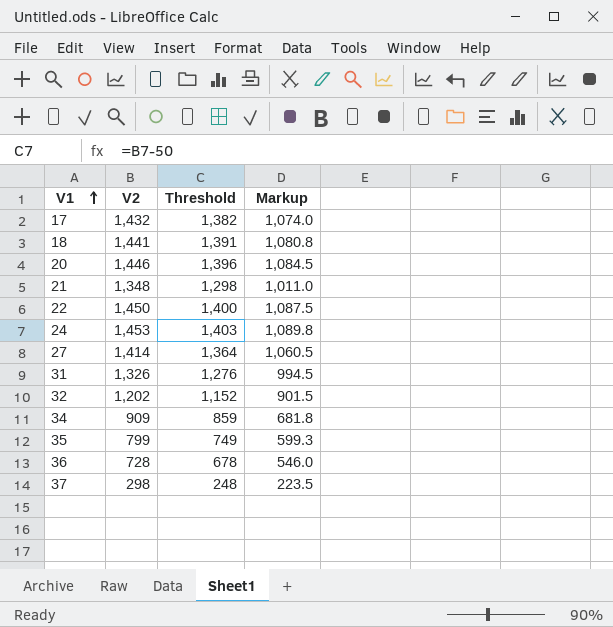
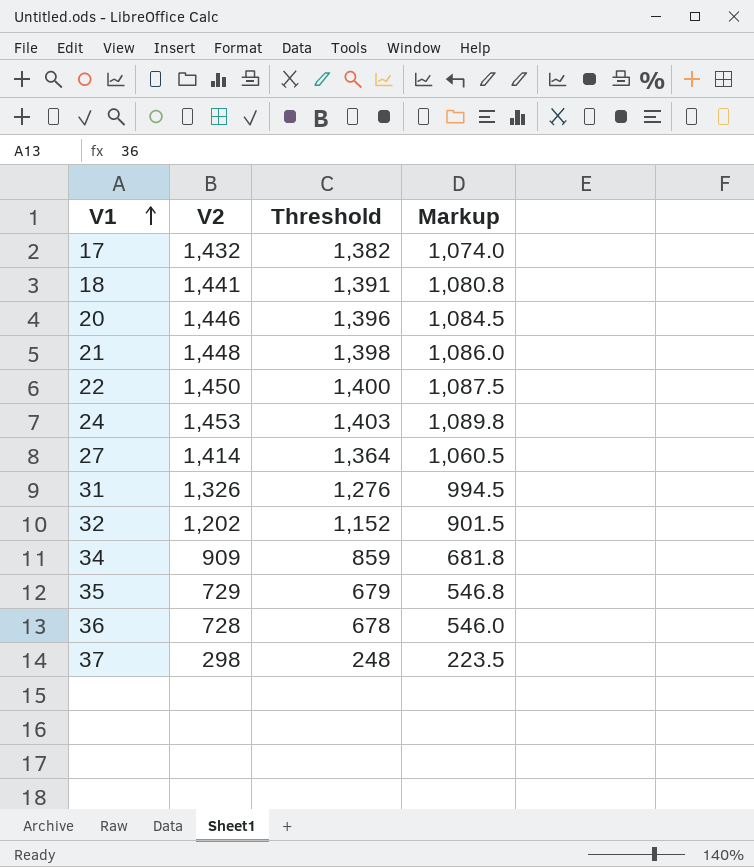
21 | V2: 1,348 -> 1,448
21 | Threshold: 1,298 -> 1,398
21 | Markup: 1,011.0 -> 1,086.0
35 | V2: 799 -> 729
35 | Threshold: 749 -> 679
35 | Markup: 599.3 -> 546.8

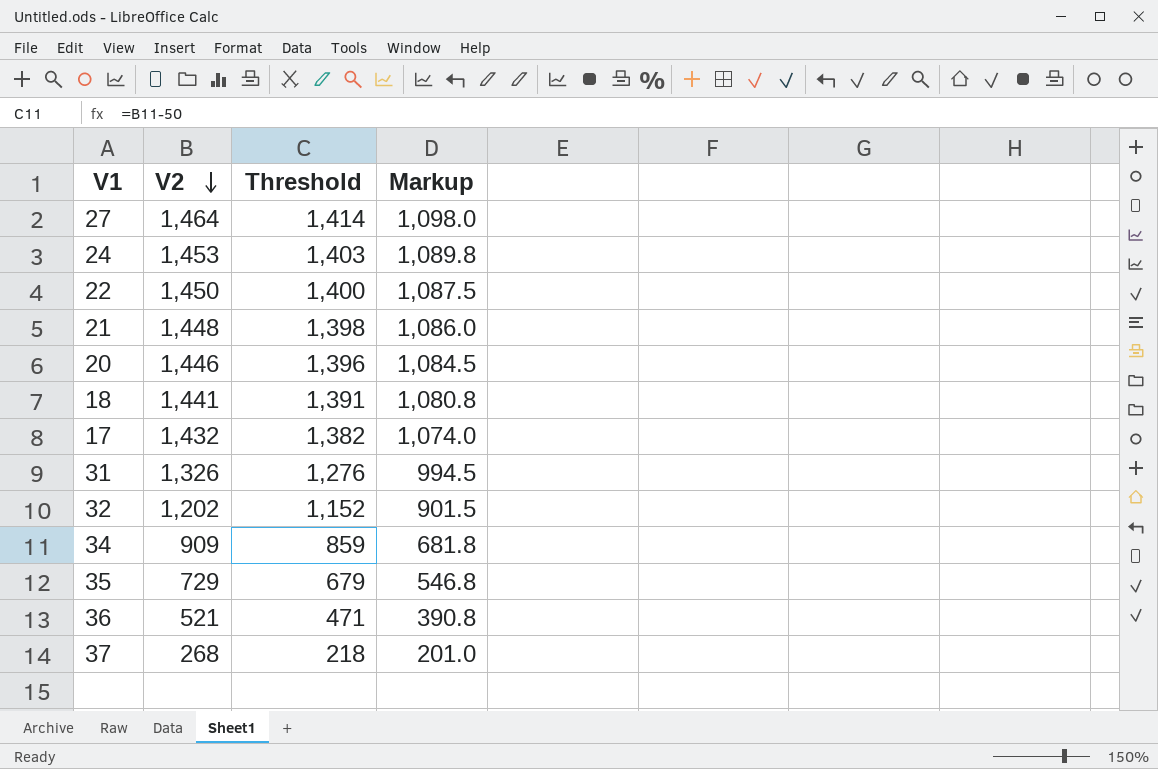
row order: V1 ascending -> V2 descending
27 | V2: 1,414 -> 1,464
27 | Threshold: 1,364 -> 1,414
27 | Markup: 1,060.5 -> 1,098.0
36 | V2: 728 -> 521
36 | Threshold: 678 -> 471
36 | Markup: 546.0 -> 390.8
37 | V2: 298 -> 268
37 | Threshold: 248 -> 218
37 | Markup: 223.5 -> 201.0

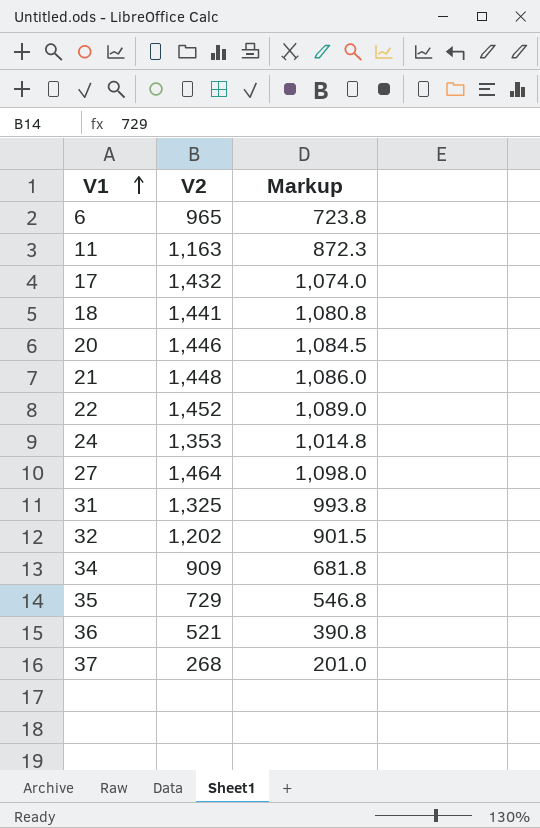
row order: V2 descending -> V1 ascending
column Threshold | formula: [V2] - 50 -> none
row 6: none -> 965 | 723.8
row 11: none -> 1,163 | 872.3
22 | V2: 1,450 -> 1,452
22 | Markup: 1,087.5 -> 1,089.0
24 | V2: 1,453 -> 1,353
24 | Markup: 1,089.8 -> 1,014.8
31 | V2: 1,326 -> 1,325
31 | Markup: 994.5 -> 993.8

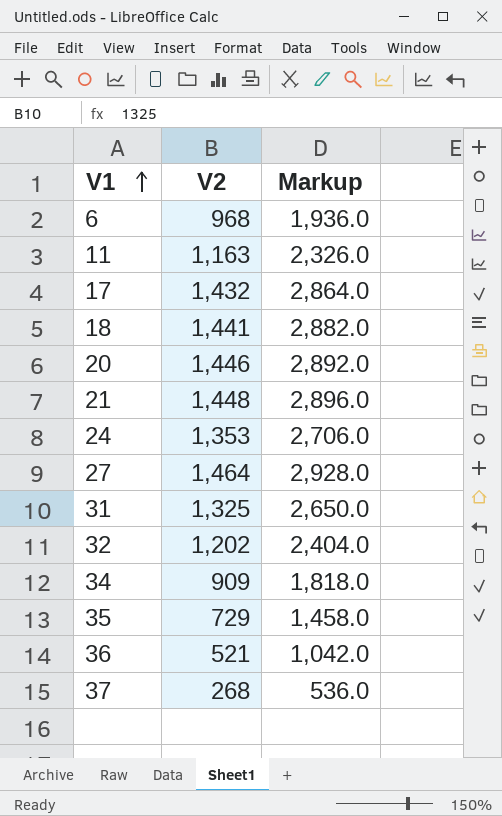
column Markup | formula: [V2] * 0.75 -> [V2] * 2
row 22: 1,452 | 1,089.0 -> none
6 | V2: 965 -> 968

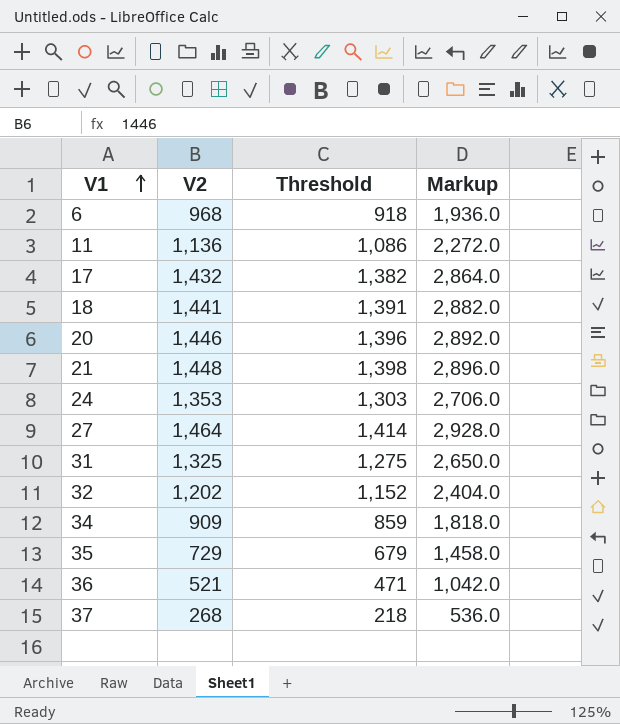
column Threshold | formula: none -> [V2] - 50
11 | V2: 1,163 -> 1,136
11 | Markup: 2,326.0 -> 2,272.0

